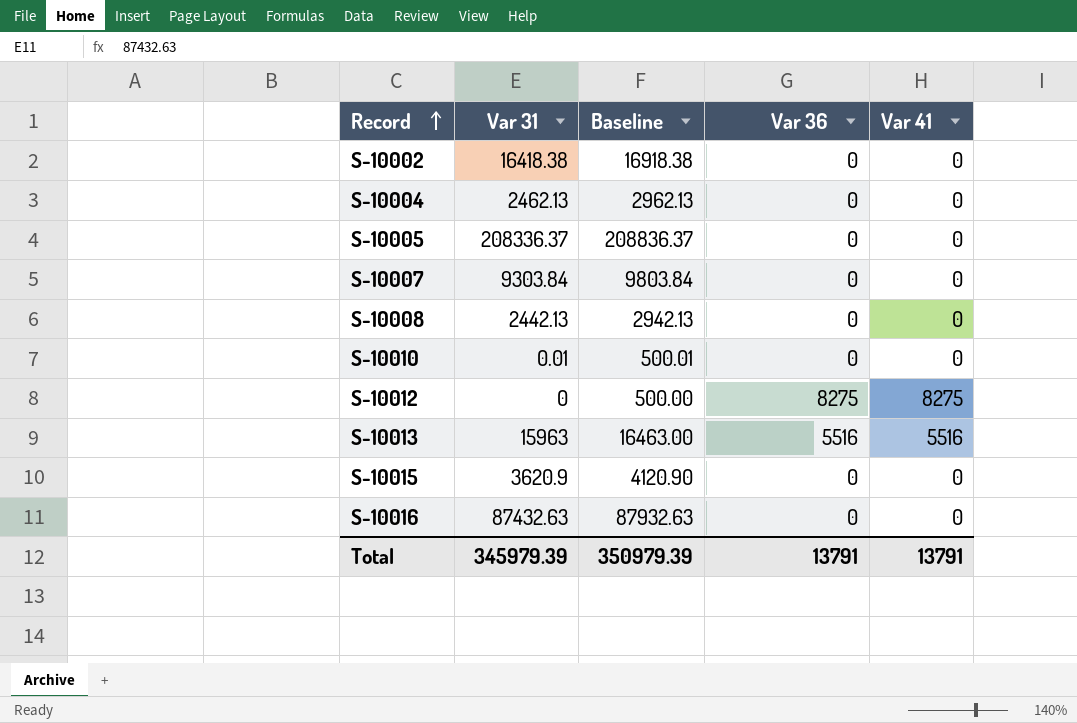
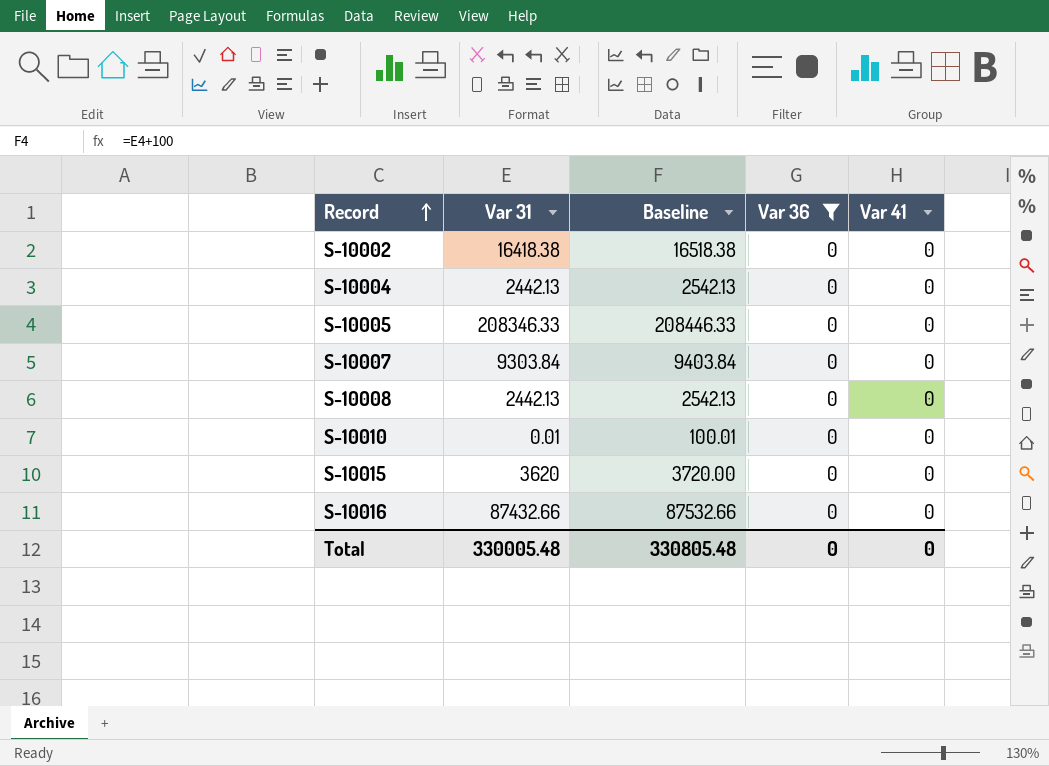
filter: none -> Var 36 = 0
column Baseline | formula: [Var 31] + 500 -> [Var 31] + 100
S-10004 | Var 31: 2462.13 -> 2442.13
S-10005 | Var 31: 208336.37 -> 208346.33
S-10015 | Var 31: 3620.9 -> 3620
S-10016 | Var 31: 87432.63 -> 87432.66
Total | Var 31: 345979.39 -> 330005.48
Total | Baseline: 350979.39 -> 330805.48
Total | Var 36: 13791 -> 0
Total | Var 41: 13791 -> 0

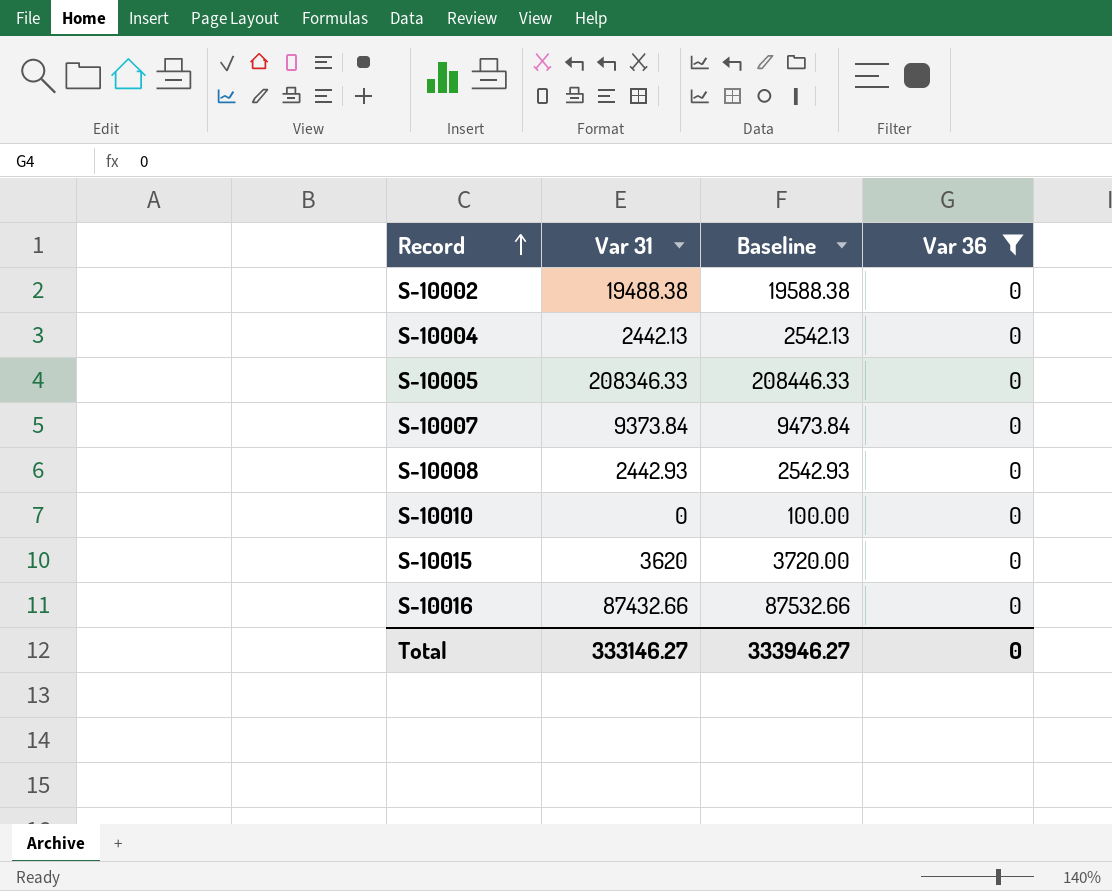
column Var 41 | position: 5 -> none
S-10002 | Var 31: 16418.38 -> 19488.38
S-10002 | Baseline: 16518.38 -> 19588.38
S-10007 | Var 31: 9303.84 -> 9373.84
S-10007 | Baseline: 9403.84 -> 9473.84
S-10008 | Var 31: 2442.13 -> 2442.93
S-10008 | Baseline: 2542.13 -> 2542.93
S-10010 | Var 31: 0.01 -> 0
S-10010 | Baseline: 100.01 -> 100.00
Total | Var 31: 330005.48 -> 333146.27
Total | Baseline: 330805.48 -> 333946.27

